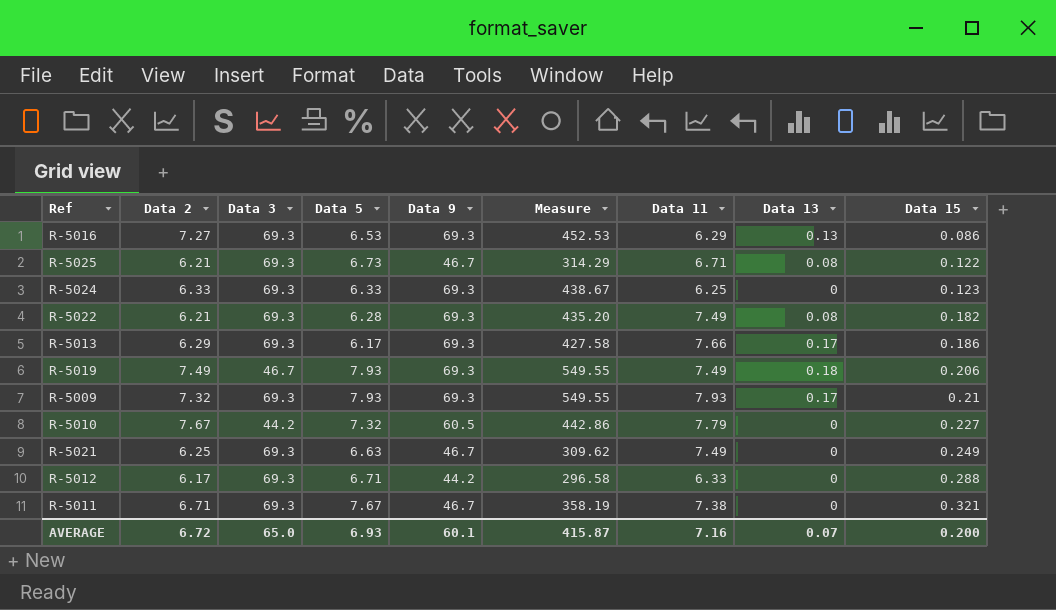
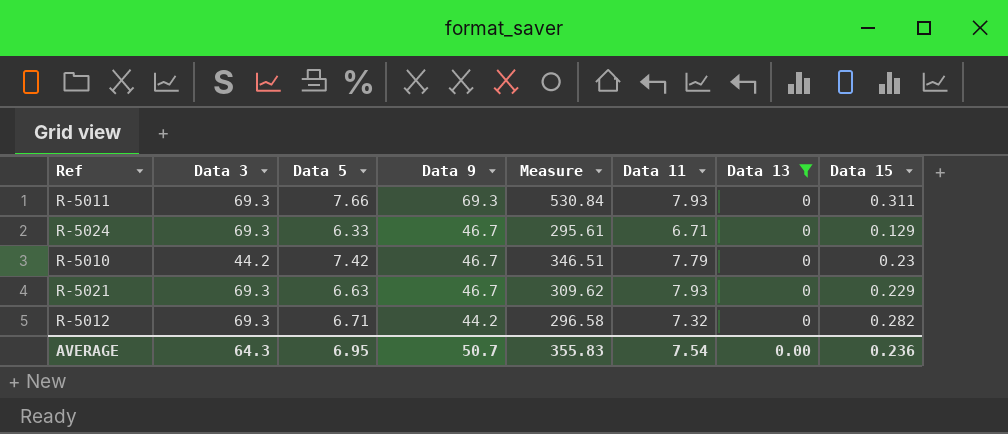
filter: none -> Data 13 = 0
row order: Data 15 ascending -> Data 9 descending
column Data 2 | position: 2 -> none
R-5011 | Data 5: 7.67 -> 7.66
R-5011 | Data 9: 46.7 -> 69.3
R-5011 | Measure: 358.19 -> 530.84
R-5011 | Data 11: 7.38 -> 7.93
R-5011 | Data 15: 0.321 -> 0.311
R-5024 | Data 9: 69.3 -> 46.7
R-5024 | Measure: 438.67 -> 295.61
R-5024 | Data 11: 6.25 -> 6.71
R-5024 | Data 15: 0.123 -> 0.129
R-5010 | Data 5: 7.32 -> 7.42
R-5010 | Data 9: 60.5 -> 46.7
R-5010 | Measure: 442.86 -> 346.51
R-5010 | Data 15: 0.227 -> 0.23
R-5021 | Data 11: 7.49 -> 7.93
R-5021 | Data 15: 0.249 -> 0.229
R-5012 | Data 11: 6.33 -> 7.32
R-5012 | Data 15: 0.288 -> 0.282
AVERAGE | Data 3: 65.0 -> 64.3
AVERAGE | Data 5: 6.93 -> 6.95
AVERAGE | Data 9: 60.1 -> 50.7
AVERAGE | Measure: 415.87 -> 355.83
AVERAGE | Data 11: 7.16 -> 7.54
AVERAGE | Data 13: 0.07 -> 0.00
AVERAGE | Data 15: 0.200 -> 0.236

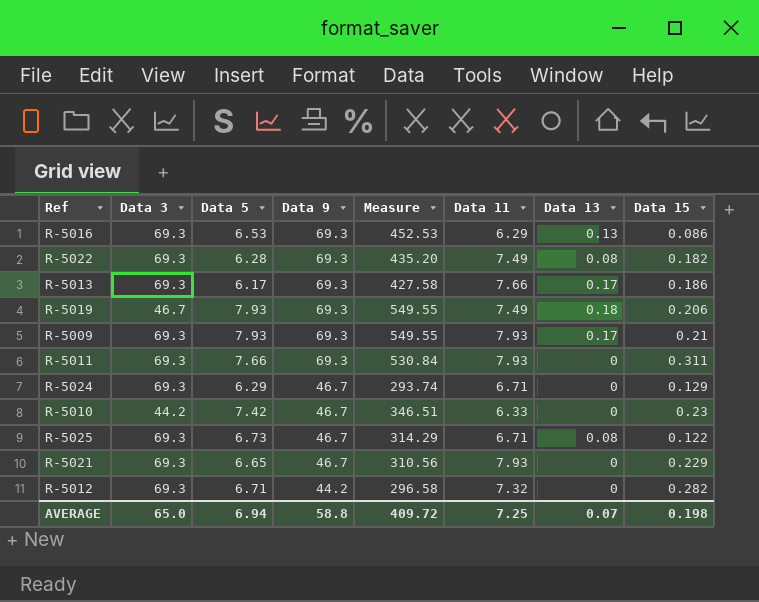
filter: Data 13 = 0 -> none
R-5024 | Data 5: 6.33 -> 6.29
R-5024 | Measure: 295.61 -> 293.74
R-5010 | Data 11: 7.79 -> 6.33
R-5021 | Data 5: 6.63 -> 6.65
R-5021 | Measure: 309.62 -> 310.56
AVERAGE | Data 3: 64.3 -> 65.0
AVERAGE | Data 5: 6.95 -> 6.94
AVERAGE | Data 9: 50.7 -> 58.8
AVERAGE | Measure: 355.83 -> 409.72
AVERAGE | Data 11: 7.54 -> 7.25
AVERAGE | Data 13: 0.00 -> 0.07
AVERAGE | Data 15: 0.236 -> 0.198

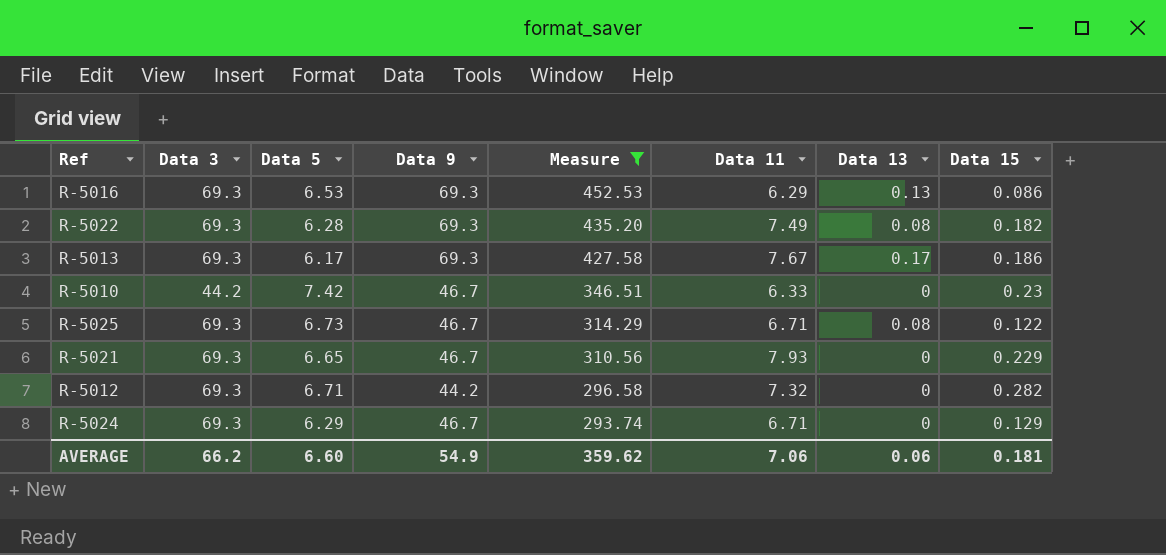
filter: none -> Measure <= 452.53
row order: Data 9 descending -> Measure descending
R-5013 | Data 11: 7.66 -> 7.67
AVERAGE | Data 3: 65.0 -> 66.2
AVERAGE | Data 5: 6.94 -> 6.60
AVERAGE | Data 9: 58.8 -> 54.9
AVERAGE | Measure: 409.72 -> 359.62
AVERAGE | Data 11: 7.25 -> 7.06
AVERAGE | Data 13: 0.07 -> 0.06
AVERAGE | Data 15: 0.198 -> 0.181

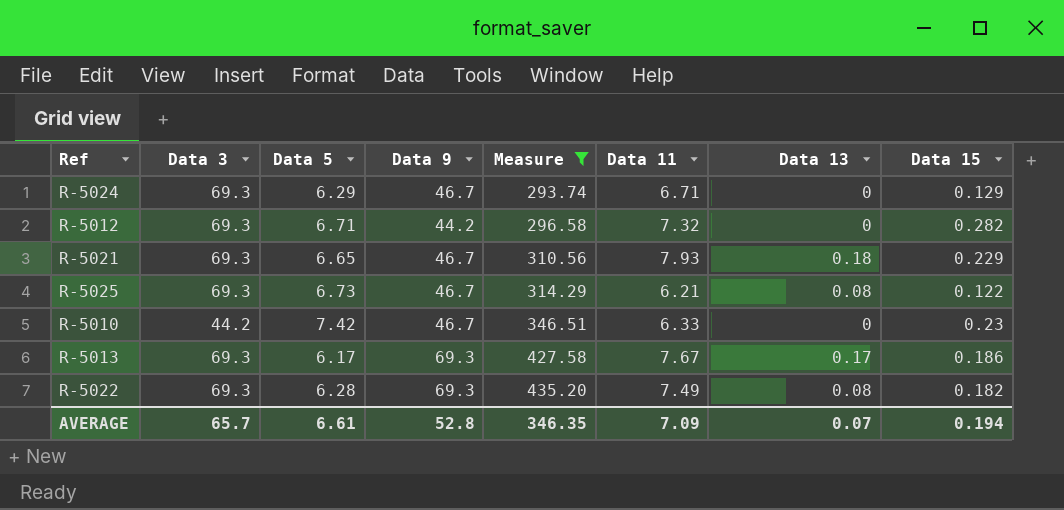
row order: Measure descending -> Measure ascending
row R-5016: 69.3 | 6.53 | 69.3 | 452.53 | 6.29 | 0.13 | 0.086 -> none
R-5021 | Data 13: 0 -> 0.18
R-5025 | Data 11: 6.71 -> 6.21
AVERAGE | Data 3: 66.2 -> 65.7
AVERAGE | Data 5: 6.60 -> 6.61
AVERAGE | Data 9: 54.9 -> 52.8
AVERAGE | Measure: 359.62 -> 346.35
AVERAGE | Data 11: 7.06 -> 7.09
AVERAGE | Data 13: 0.06 -> 0.07
AVERAGE | Data 15: 0.181 -> 0.194

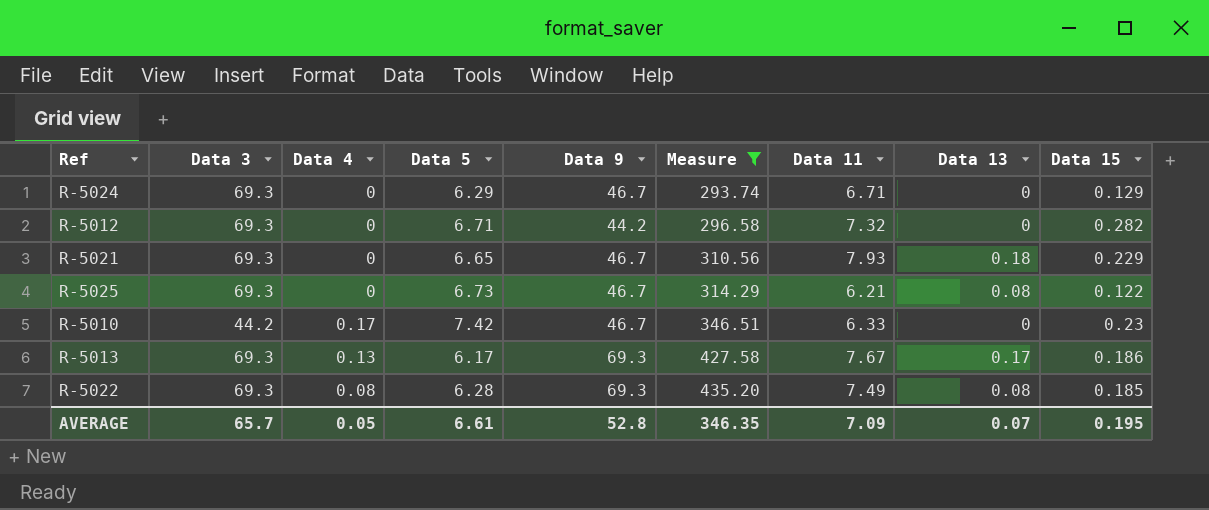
column Data 4 | position: none -> 3
R-5022 | Data 15: 0.182 -> 0.185
AVERAGE | Data 15: 0.194 -> 0.195

